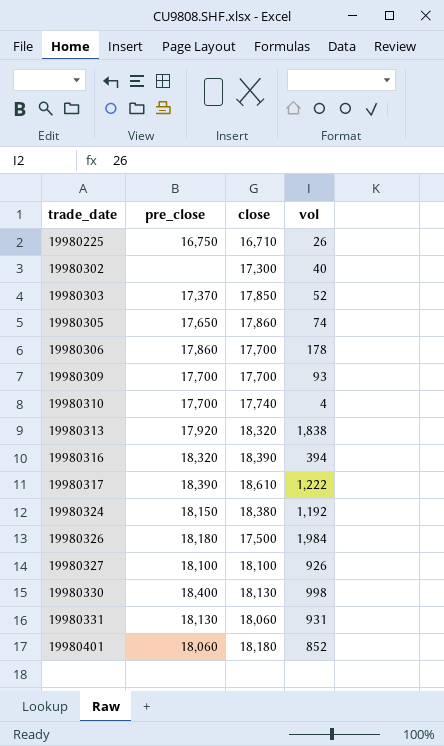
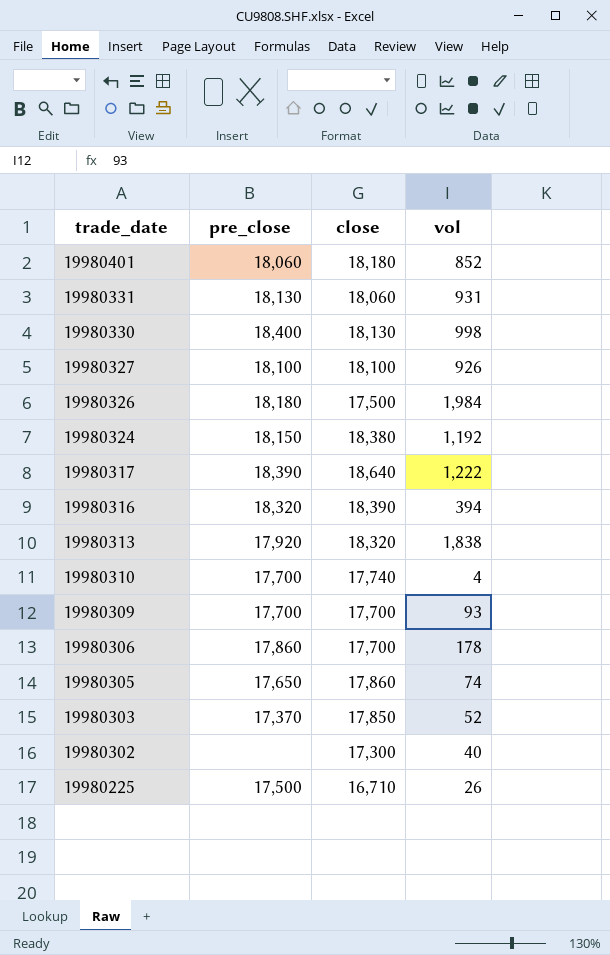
row order: trade_date ascending -> trade_date descending
19980317 | close: 18,610 -> 18,640
19980225 | pre_close: 16,750 -> 17,500

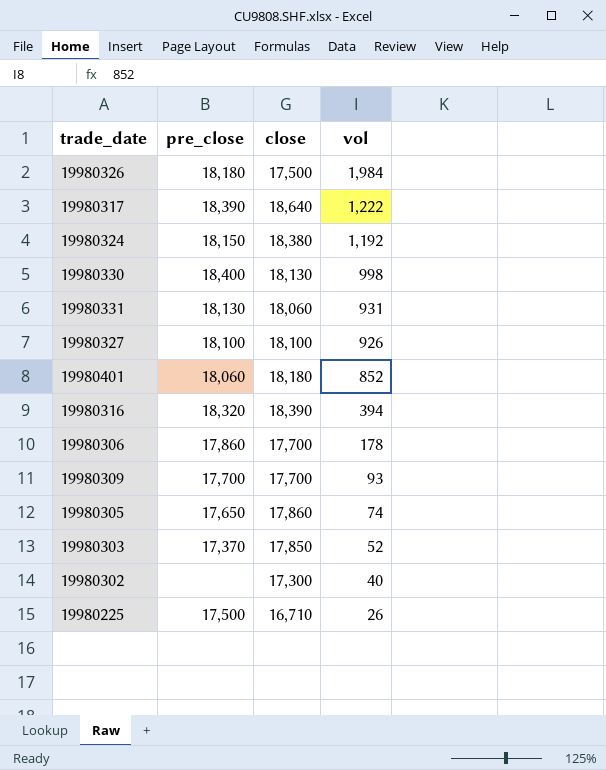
row order: trade_date descending -> vol descending
row 19980313: 17,920 | 18,320 | 1,838 -> none
row 19980310: 17,700 | 17,740 | 4 -> none

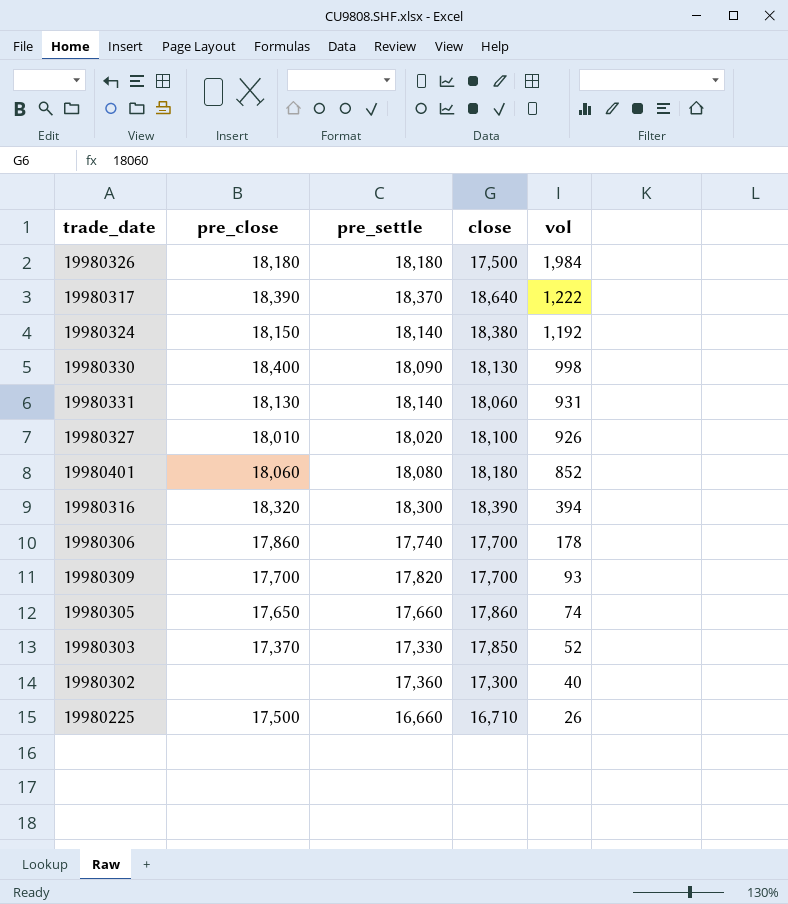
column pre_settle | position: none -> 3
19980327 | pre_close: 18,100 -> 18,010

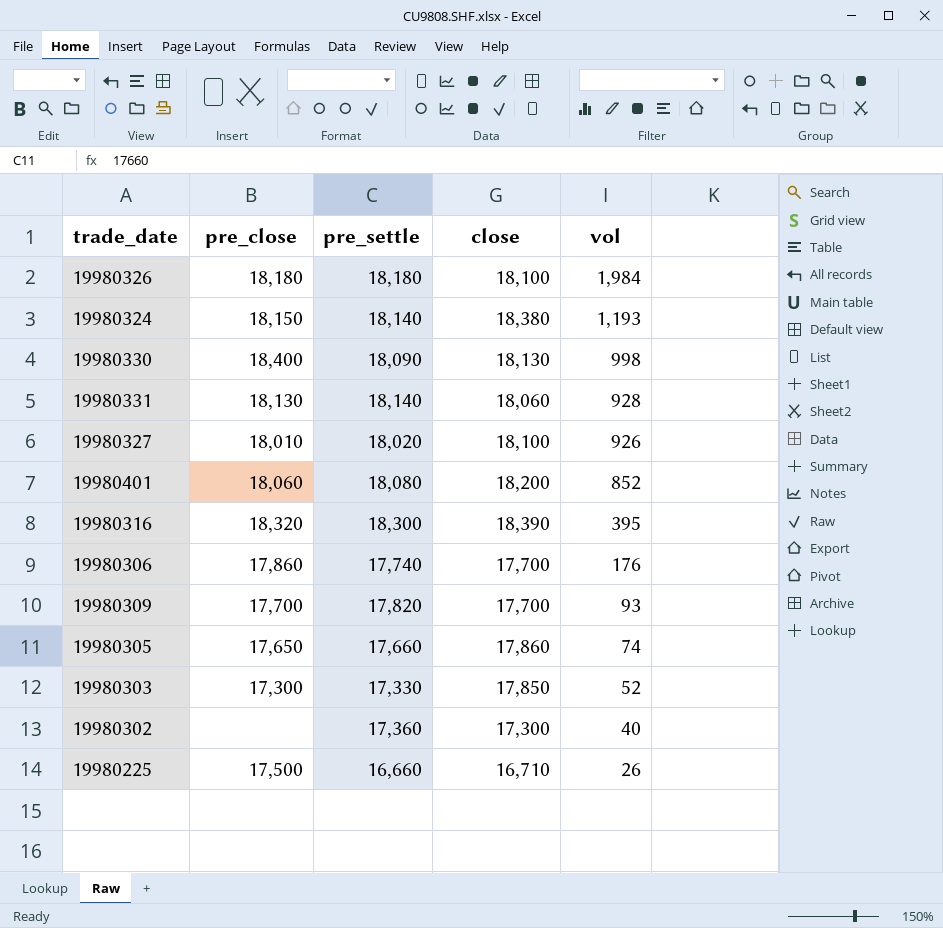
row 19980317: 18,390 | 18,370 | 18,640 | 1,222 -> none
19980326 | close: 17,500 -> 18,100
19980324 | vol: 1,192 -> 1,193
19980331 | vol: 931 -> 928
19980401 | close: 18,180 -> 18,200
19980316 | vol: 394 -> 395
19980306 | vol: 178 -> 176
19980303 | pre_close: 17,370 -> 17,300

